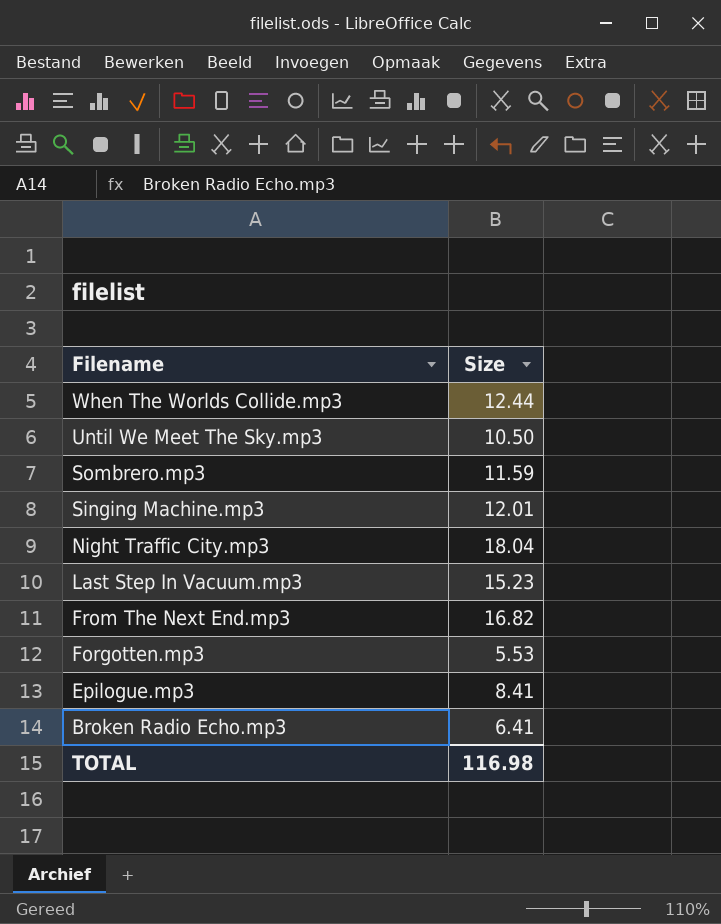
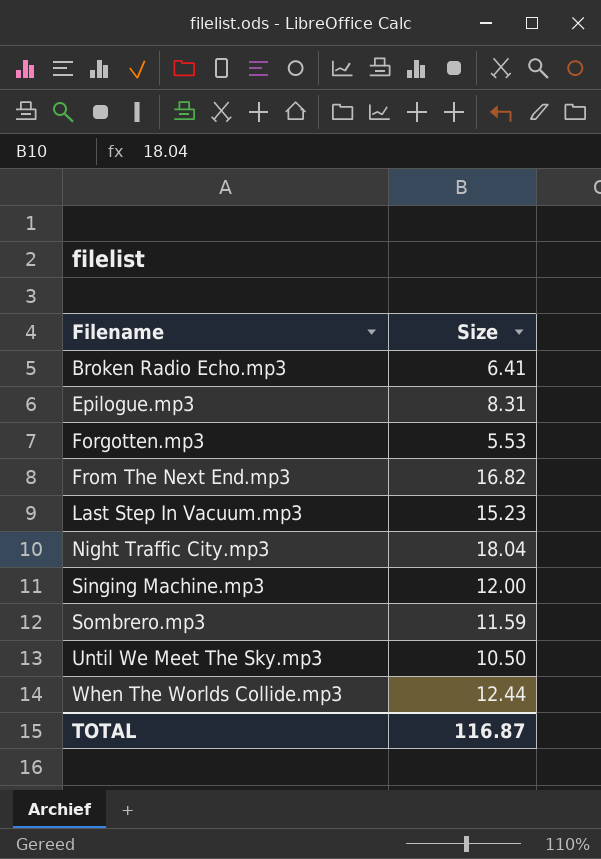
row order: Filename descending -> Filename ascending
Epilogue.mp3 | Size: 8.41 -> 8.31
Singing Machine.mp3 | Size: 12.01 -> 12.00
TOTAL | Size: 116.98 -> 116.87

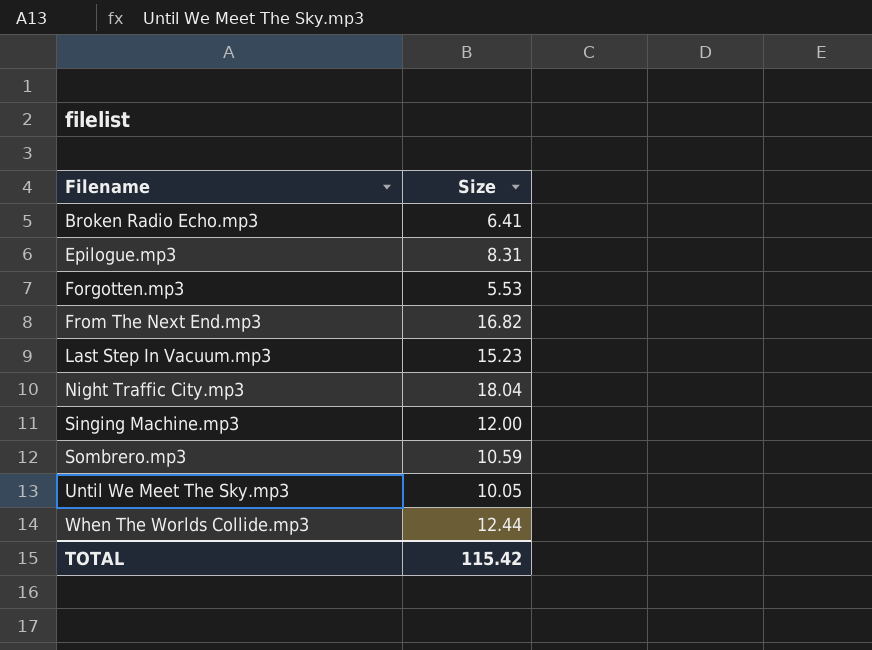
Sombrero.mp3 | Size: 11.59 -> 10.59
Until We Meet The Sky.mp3 | Size: 10.50 -> 10.05
TOTAL | Size: 116.87 -> 115.42

